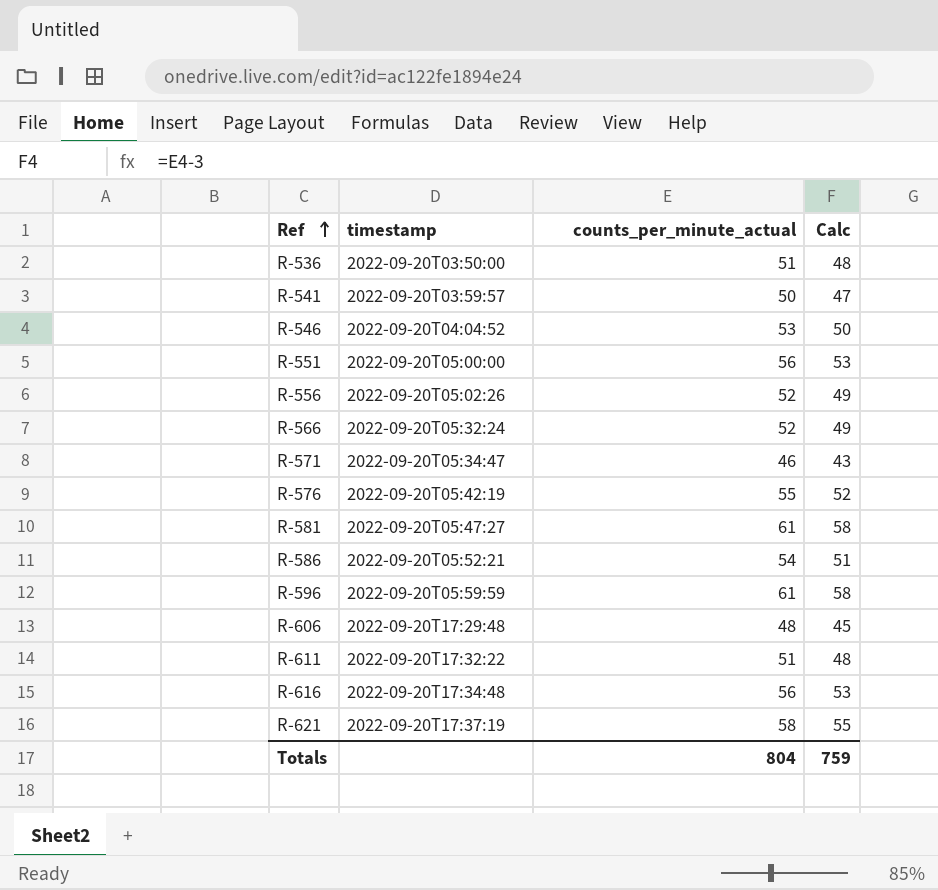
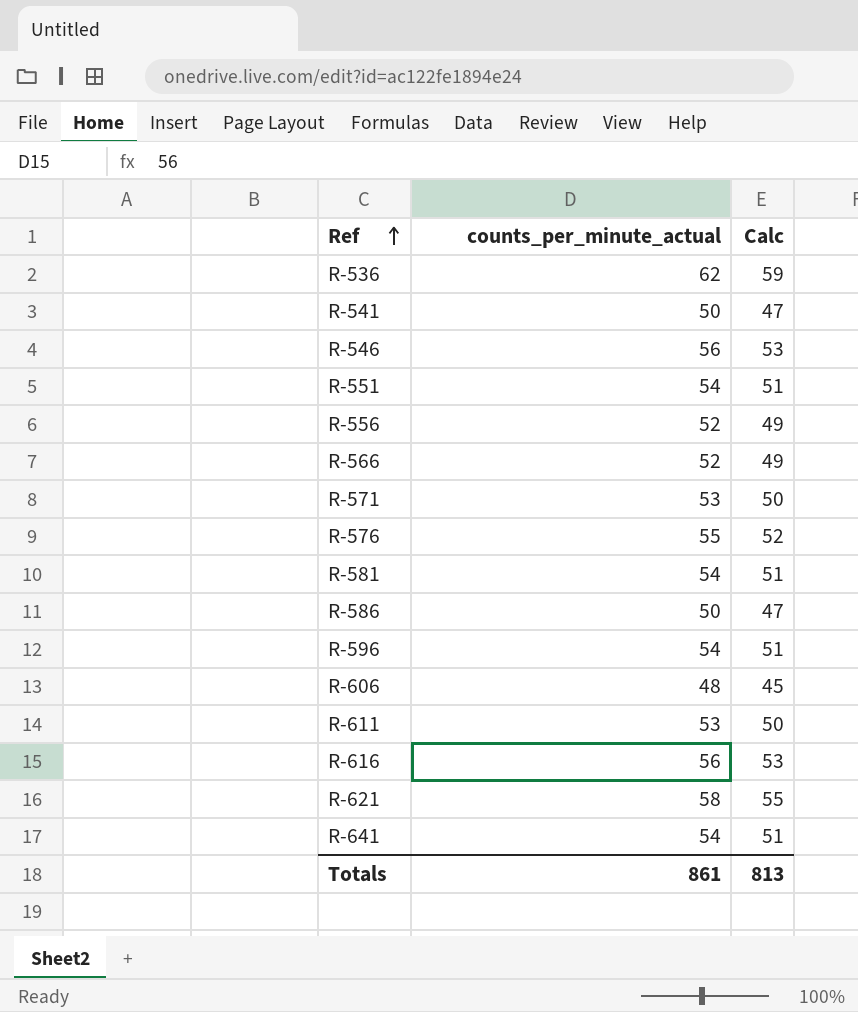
column timestamp | position: 2 -> none
R-536 | counts_per_minute_actual: 51 -> 62
R-536 | Calc: 48 -> 59
R-546 | counts_per_minute_actual: 53 -> 56
R-546 | Calc: 50 -> 53
R-551 | counts_per_minute_actual: 56 -> 54
R-551 | Calc: 53 -> 51
R-571 | counts_per_minute_actual: 46 -> 53
R-571 | Calc: 43 -> 50
R-581 | counts_per_minute_actual: 61 -> 54
R-581 | Calc: 58 -> 51
R-586 | counts_per_minute_actual: 54 -> 50
R-586 | Calc: 51 -> 47
R-596 | counts_per_minute_actual: 61 -> 54
R-596 | Calc: 58 -> 51
R-611 | counts_per_minute_actual: 51 -> 53
R-611 | Calc: 48 -> 50
row R-641: none -> 54 | 51
Totals | counts_per_minute_actual: 804 -> 861
Totals | Calc: 759 -> 813

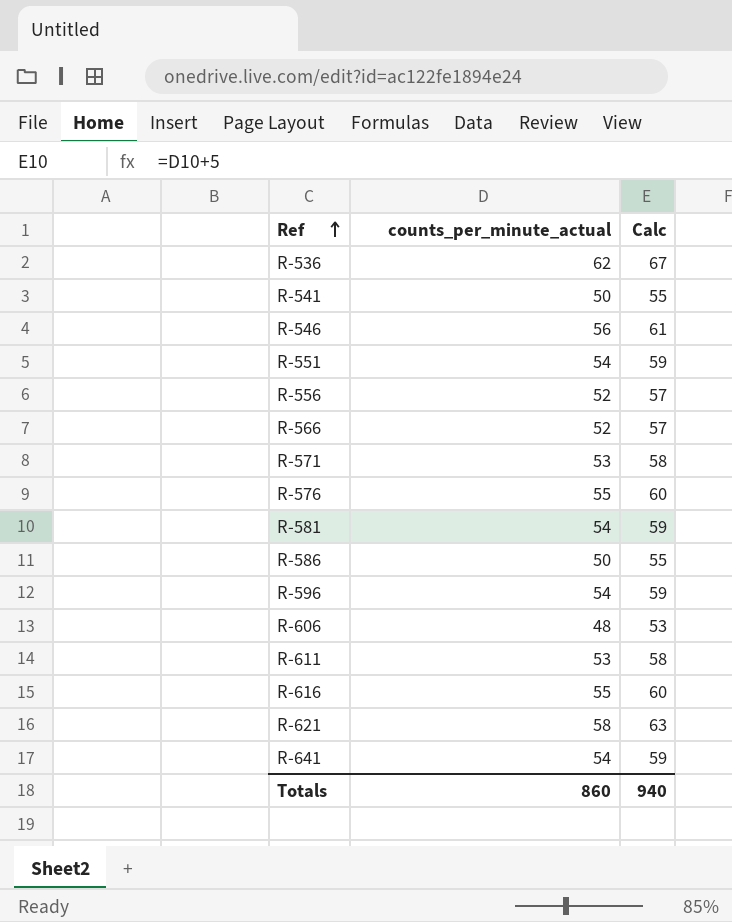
column Calc | formula: [counts_per_minute_actual] - 3 -> [counts_per_minute_actual] + 5
R-616 | counts_per_minute_actual: 56 -> 55
Totals | counts_per_minute_actual: 861 -> 860
Totals | Calc: 813 -> 940

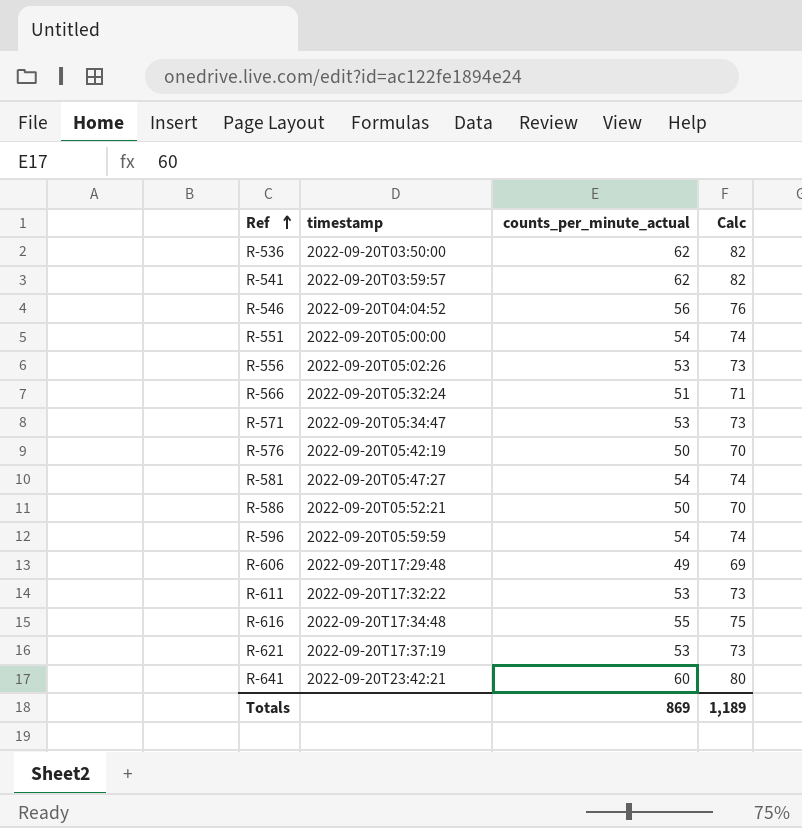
column timestamp | position: none -> 2
column Calc | formula: [counts_per_minute_actual] + 5 -> [counts_per_minute_actual] + 20
R-541 | counts_per_minute_actual: 50 -> 62
R-556 | counts_per_minute_actual: 52 -> 53
R-566 | counts_per_minute_actual: 52 -> 51
R-576 | counts_per_minute_actual: 55 -> 50
R-606 | counts_per_minute_actual: 48 -> 49
R-621 | counts_per_minute_actual: 58 -> 53
R-641 | counts_per_minute_actual: 54 -> 60
Totals | counts_per_minute_actual: 860 -> 869
Totals | Calc: 940 -> 1,189

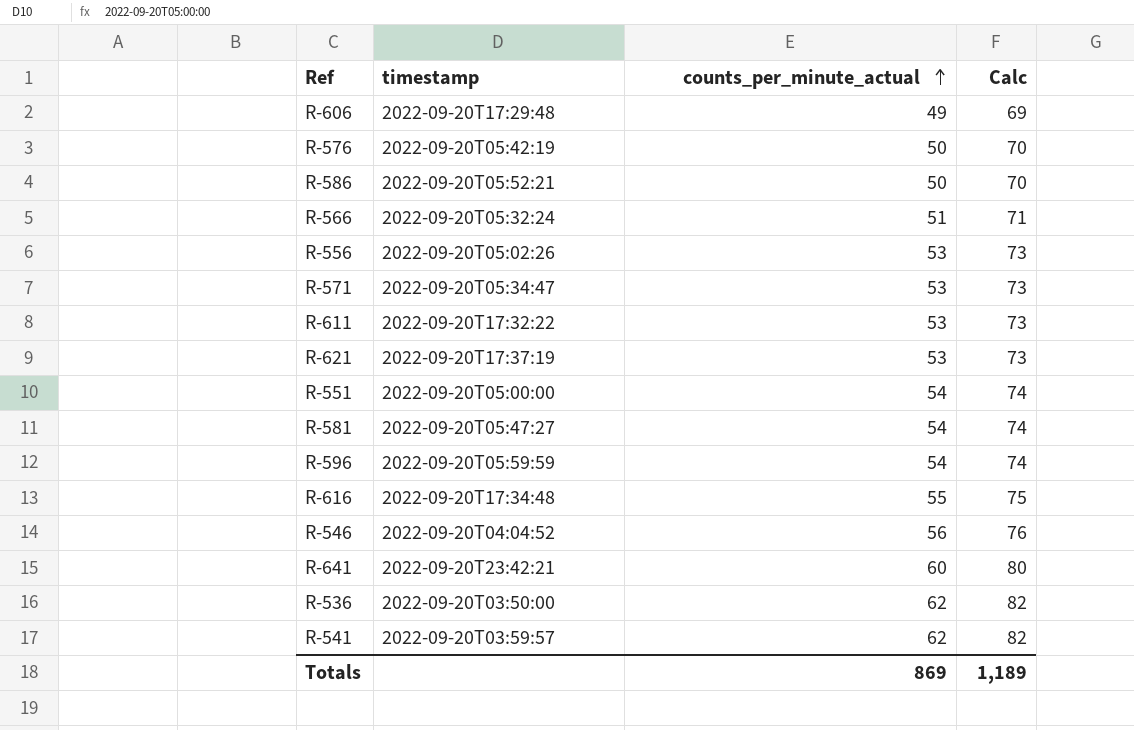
row order: Ref ascending -> counts_per_minute_actual ascending

